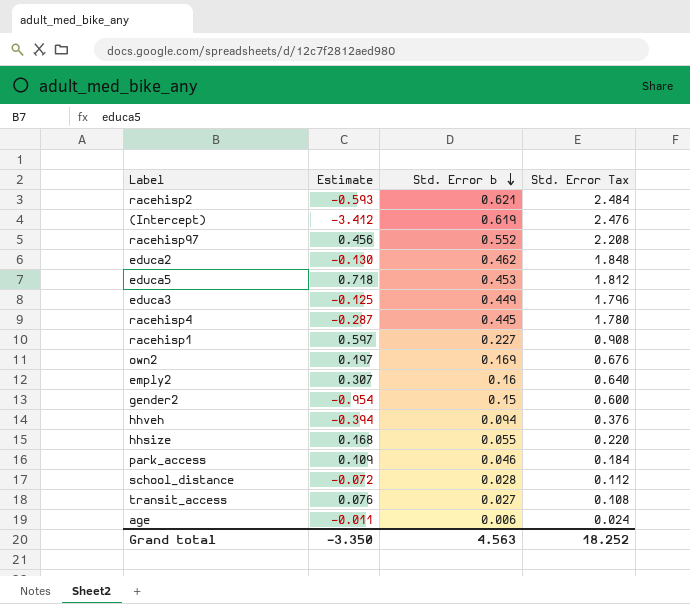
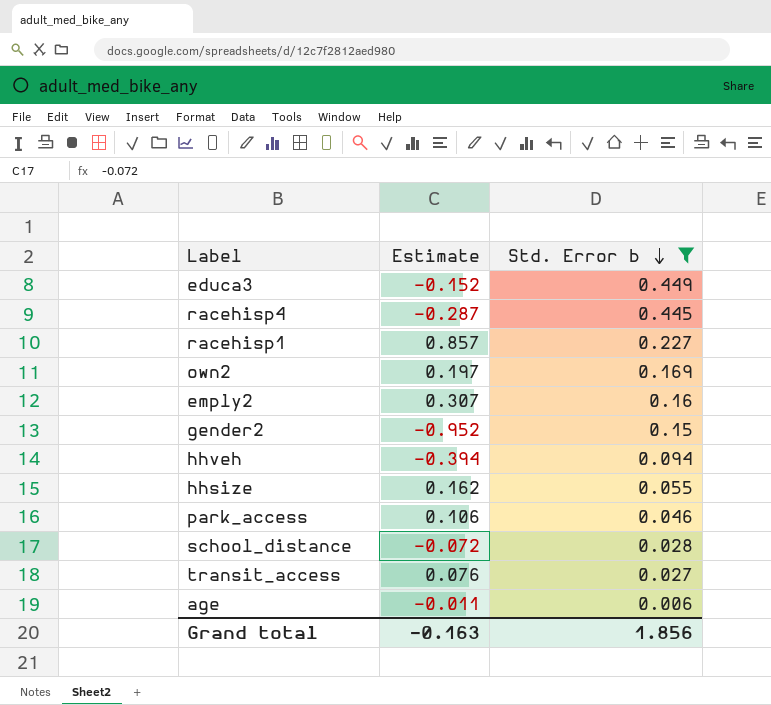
filter: none -> Std. Error b <= 0.449
column Std. Error Tax | formula: [Std. Error b] * 4 -> none
educa3 | Estimate: -0.125 -> -0.152
racehisp1 | Estimate: 0.597 -> 0.857
gender2 | Estimate: -0.954 -> -0.952
hhsize | Estimate: 0.168 -> 0.162
park_access | Estimate: 0.109 -> 0.106
Grand total | Estimate: -3.350 -> -0.163
Grand total | Std. Error b: 4.563 -> 1.856

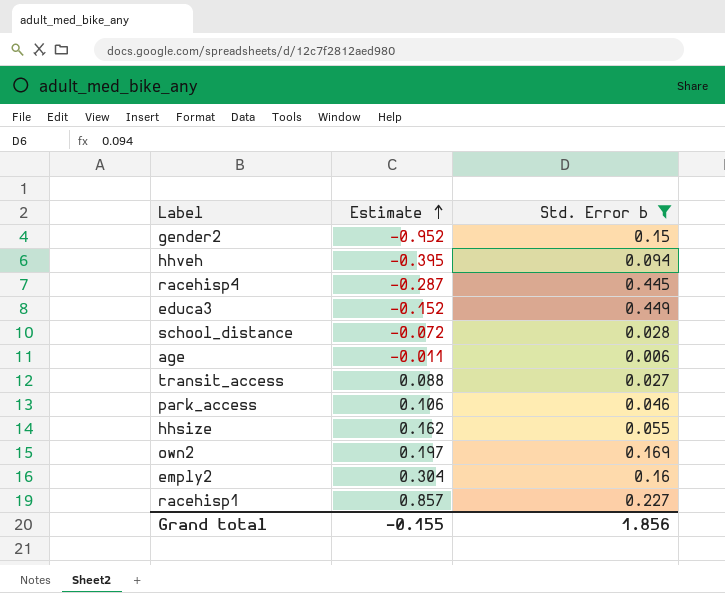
row order: Std. Error b descending -> Estimate ascending
hhveh | Estimate: -0.394 -> -0.395
transit_access | Estimate: 0.076 -> 0.088
emply2 | Estimate: 0.307 -> 0.304
Grand total | Estimate: -0.163 -> -0.155

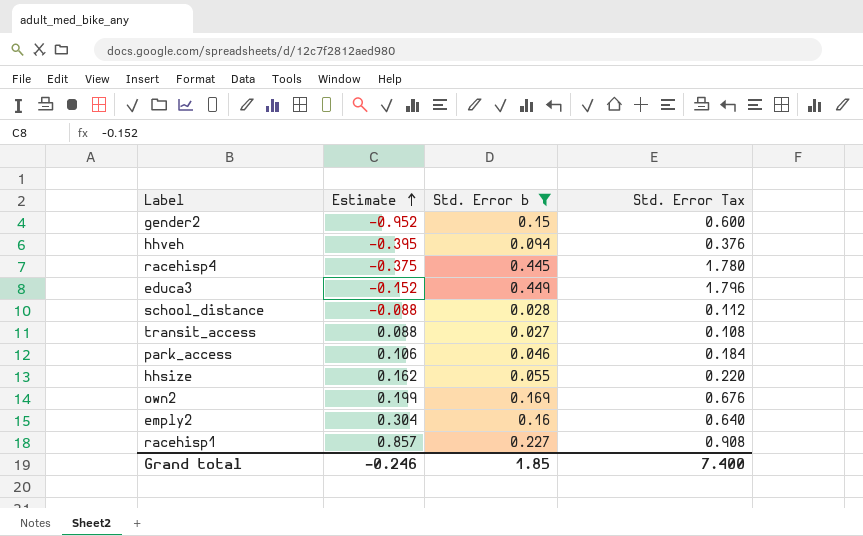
column Std. Error Tax | formula: none -> [Std. Error b] * 4
row age: -0.011 | 0.006 -> none
racehisp4 | Estimate: -0.287 -> -0.375
school_distance | Estimate: -0.072 -> -0.088
own2 | Estimate: 0.197 -> 0.199
Grand total | Estimate: -0.155 -> -0.246
Grand total | Std. Error b: 1.856 -> 1.85

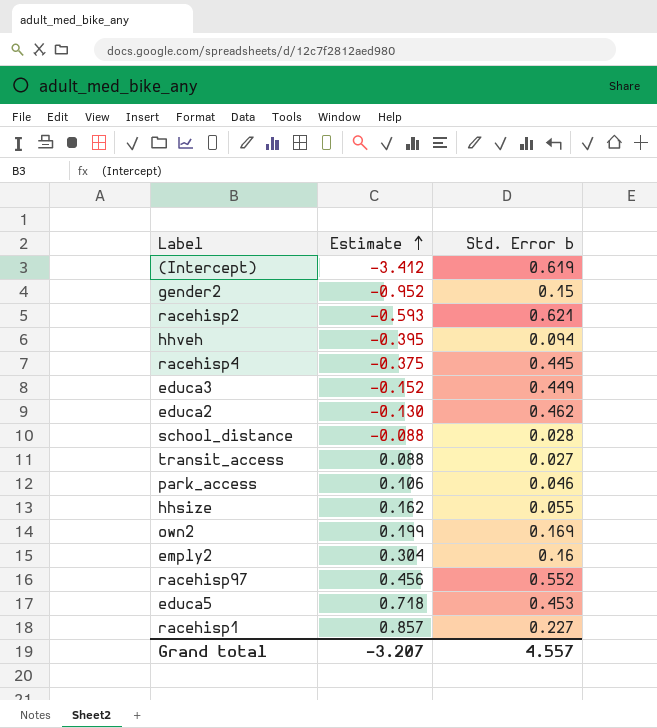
filter: Std. Error b <= 0.449 -> none
column Std. Error Tax | formula: [Std. Error b] * 4 -> none
Grand total | Estimate: -0.246 -> -3.207
Grand total | Std. Error b: 1.85 -> 4.557

